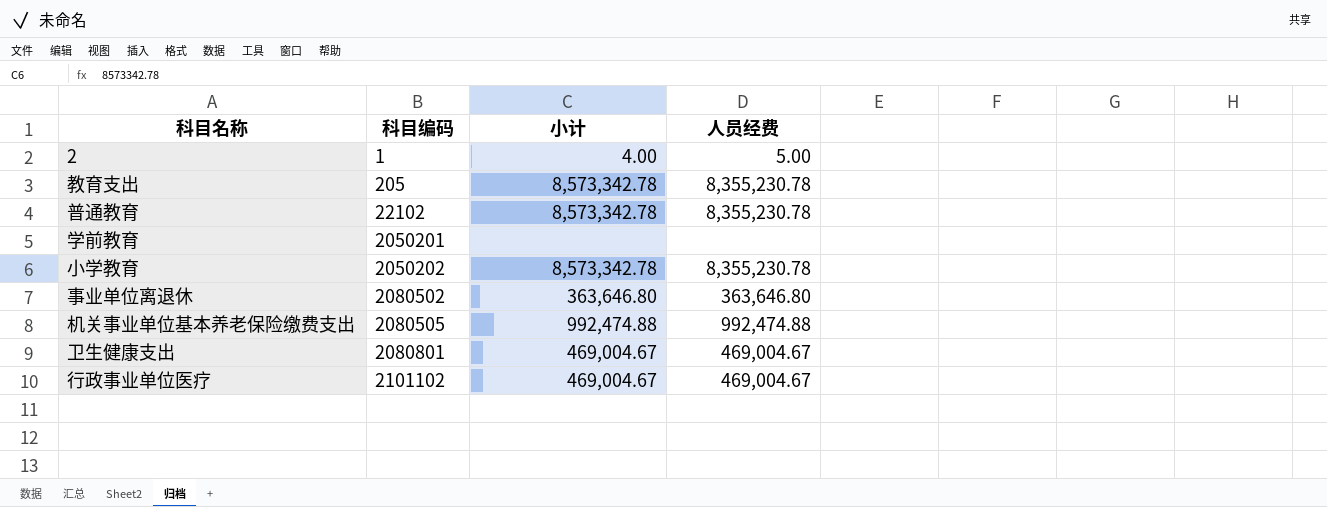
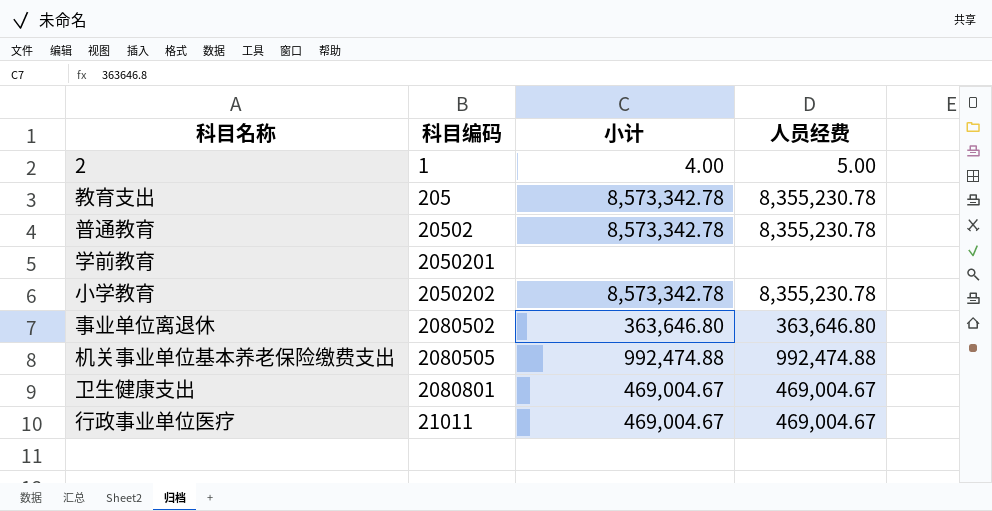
普通教育 | 科目编码: 22102 -> 20502
行政事业单位医疗 | 科目编码: 2101102 -> 21011

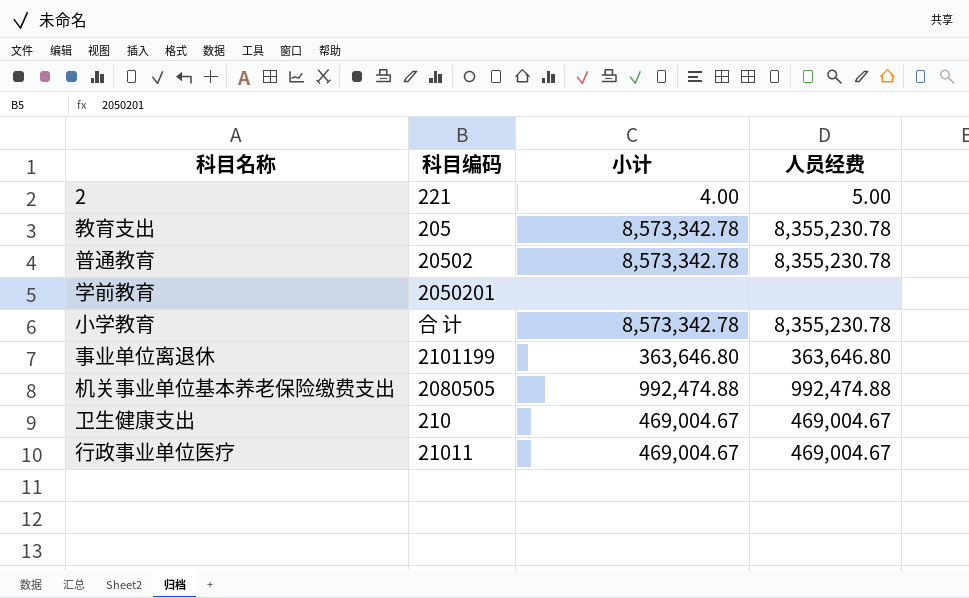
2 | 科目编码: 1 -> 221
小学教育 | 科目编码: 2050202 -> 合 计
事业单位离退休 | 科目编码: 2080502 -> 2101199
卫生健康支出 | 科目编码: 2080801 -> 210

